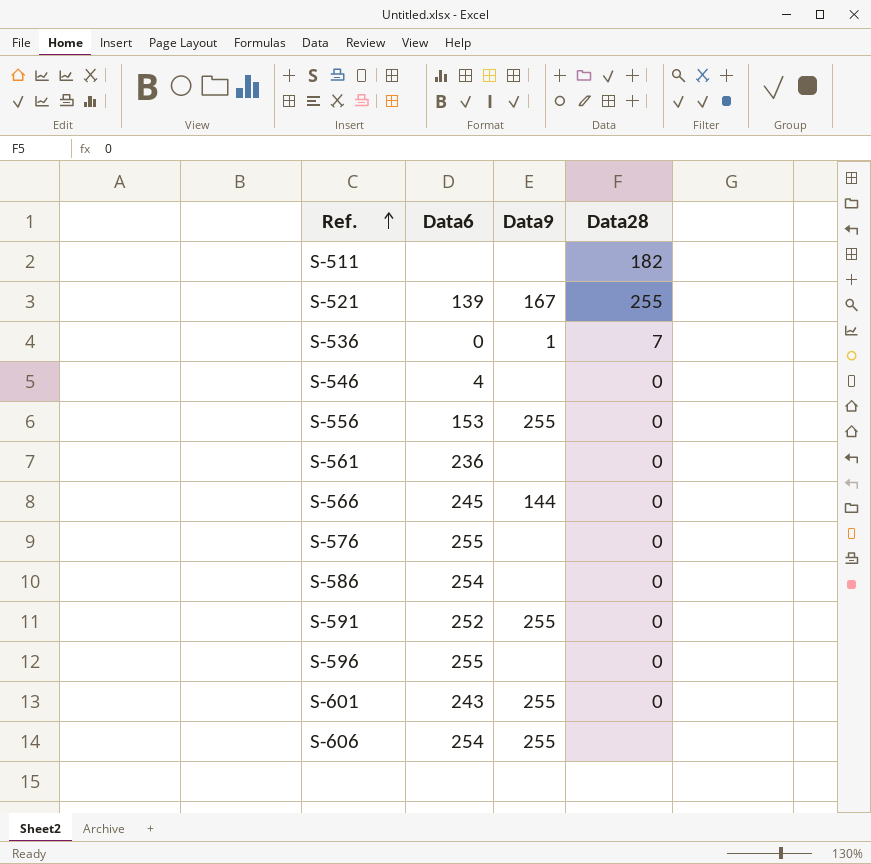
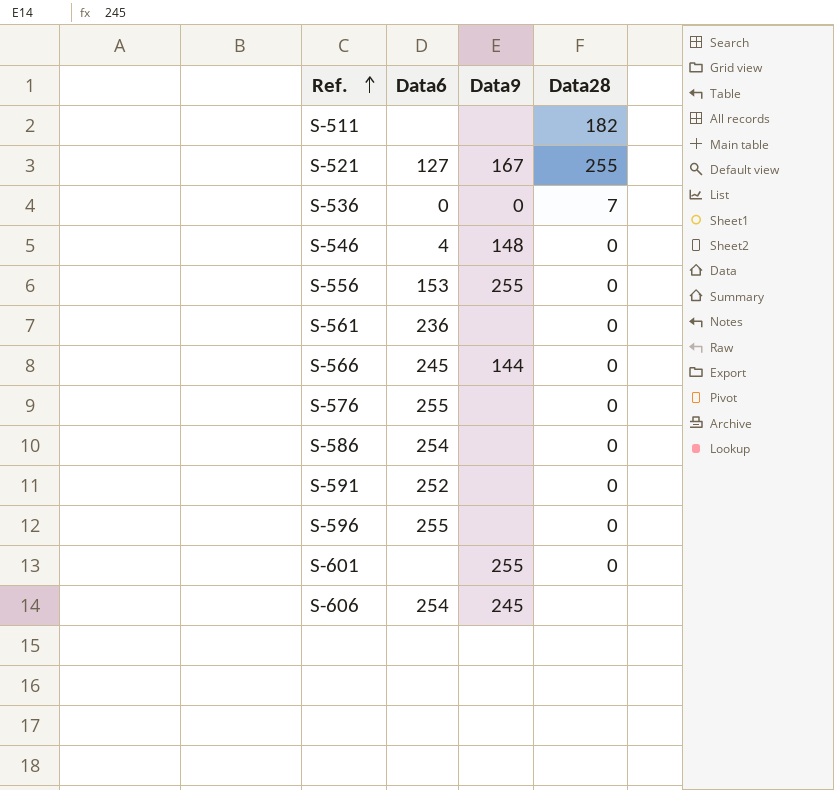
S-521 | Data6: 139 -> 127
S-536 | Data9: 1 -> 0
S-546 | Data9: none -> 148
S-591 | Data9: 255 -> none
S-601 | Data6: 243 -> none
S-606 | Data9: 255 -> 245

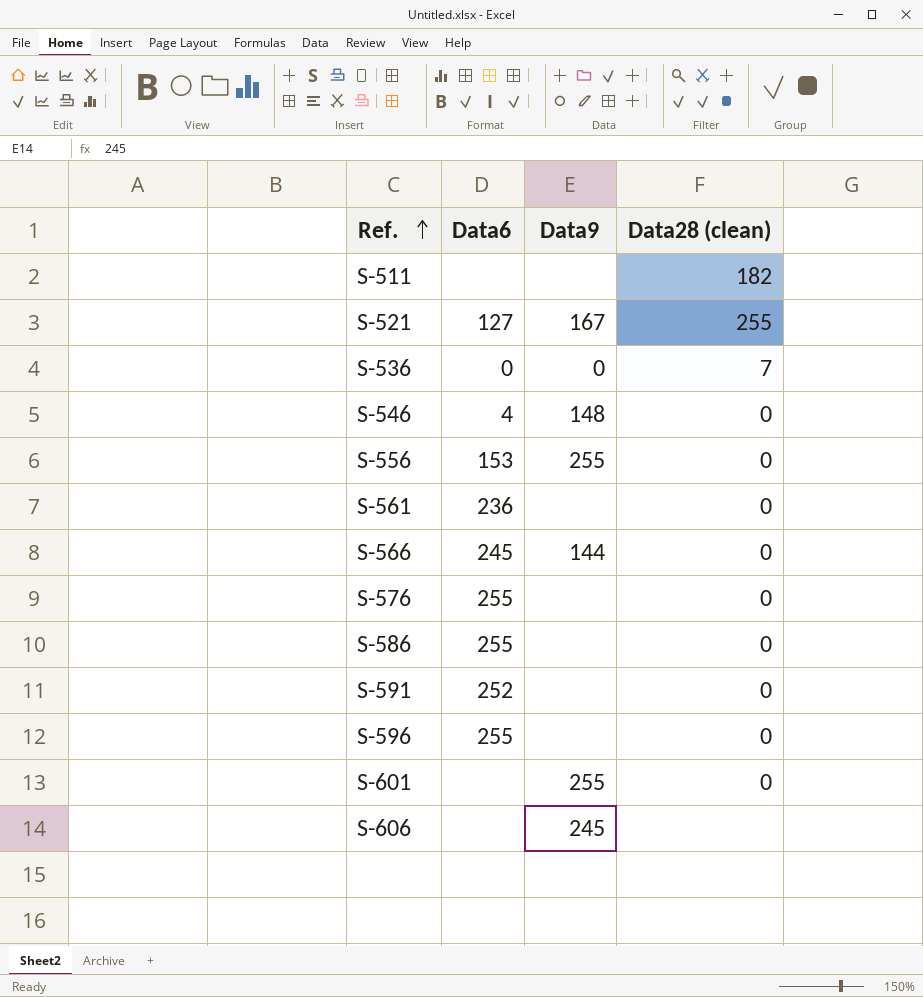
column name: Data28 -> Data28 (clean)
S-586 | Data6: 254 -> 255
S-606 | Data6: 254 -> none

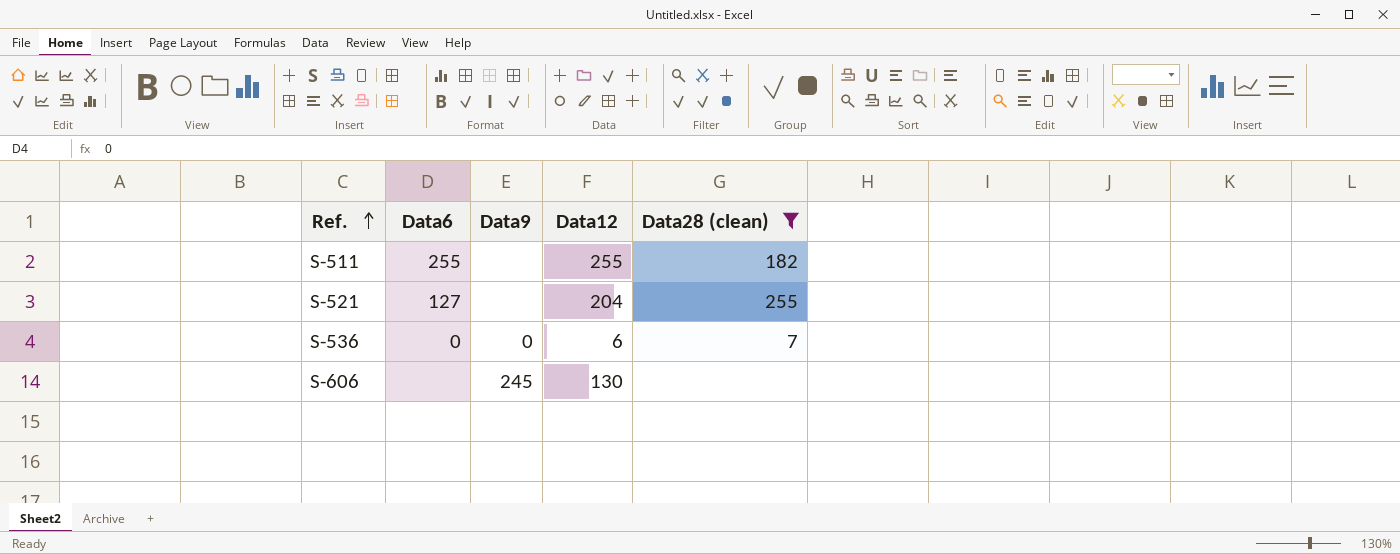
filter: none -> Data28 (clean) != 0
column Data12 | position: none -> 4
S-511 | Data6: none -> 255
S-521 | Data9: 167 -> none

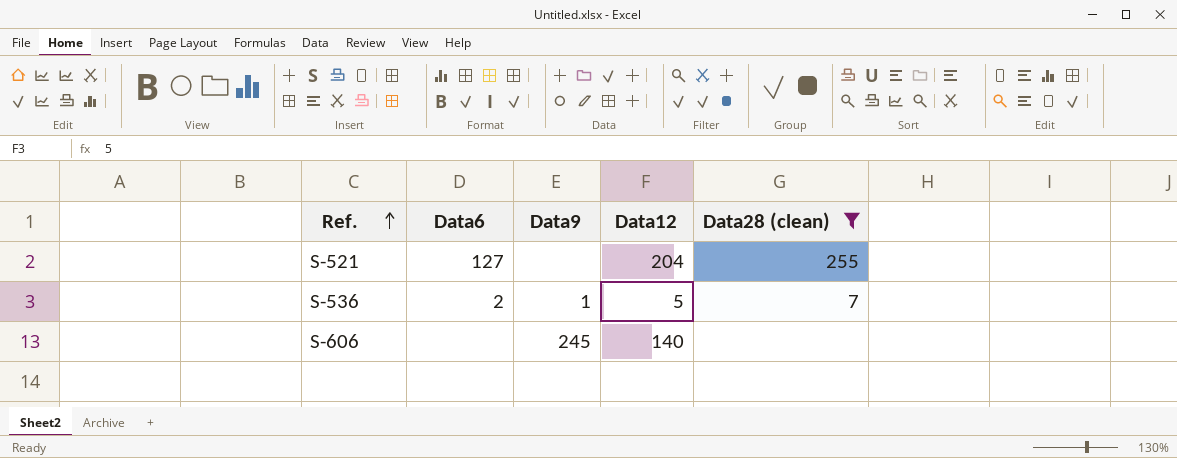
row S-511: 255 | none | 255 | 182 -> none
S-536 | Data6: 0 -> 2
S-536 | Data9: 0 -> 1
S-536 | Data12: 6 -> 5
S-606 | Data12: 130 -> 140

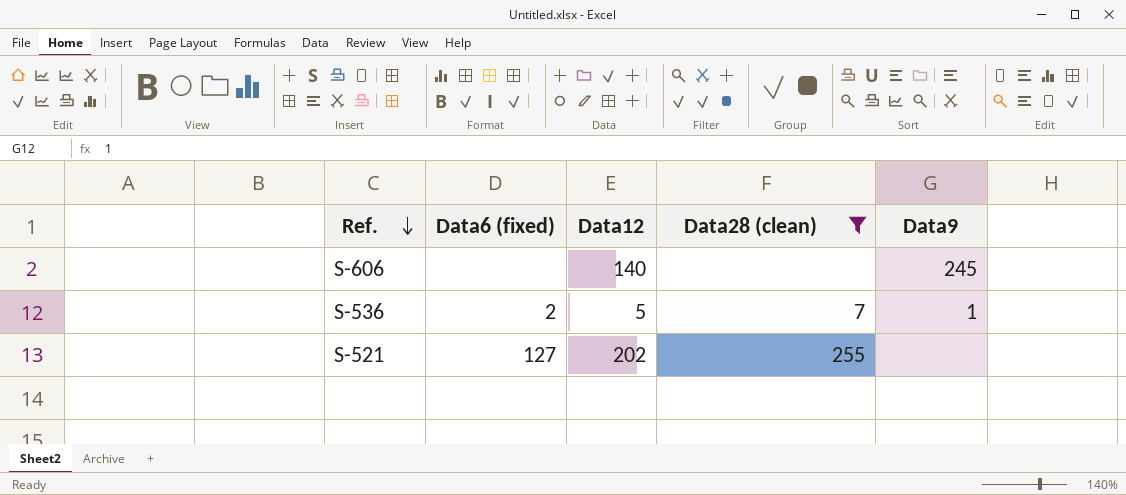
row order: Ref. ascending -> Ref. descending
column name: Data6 -> Data6 (fixed)
column Data9 | position: 3 -> 5
S-521 | Data12: 204 -> 202

